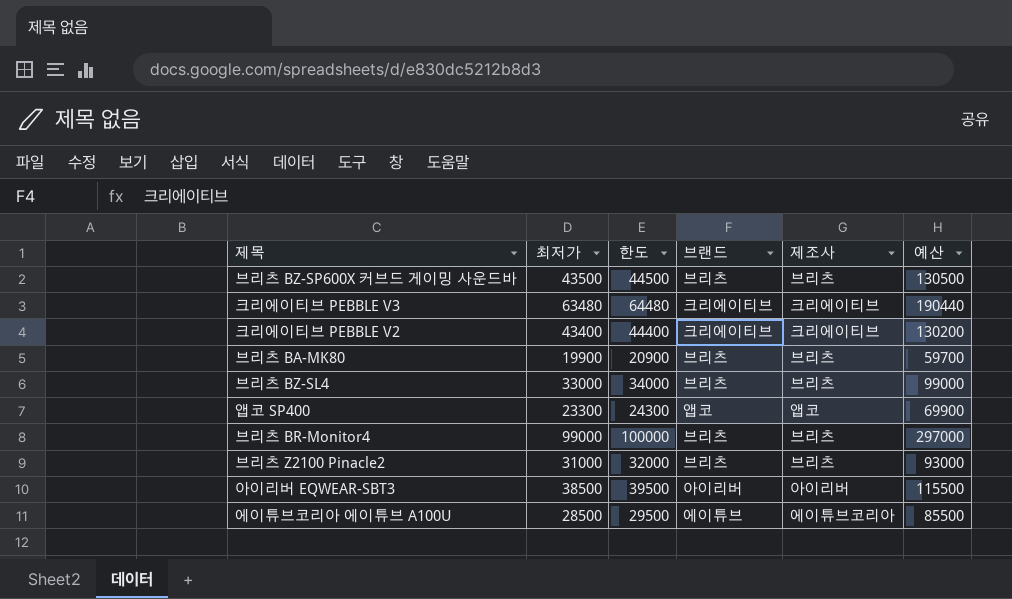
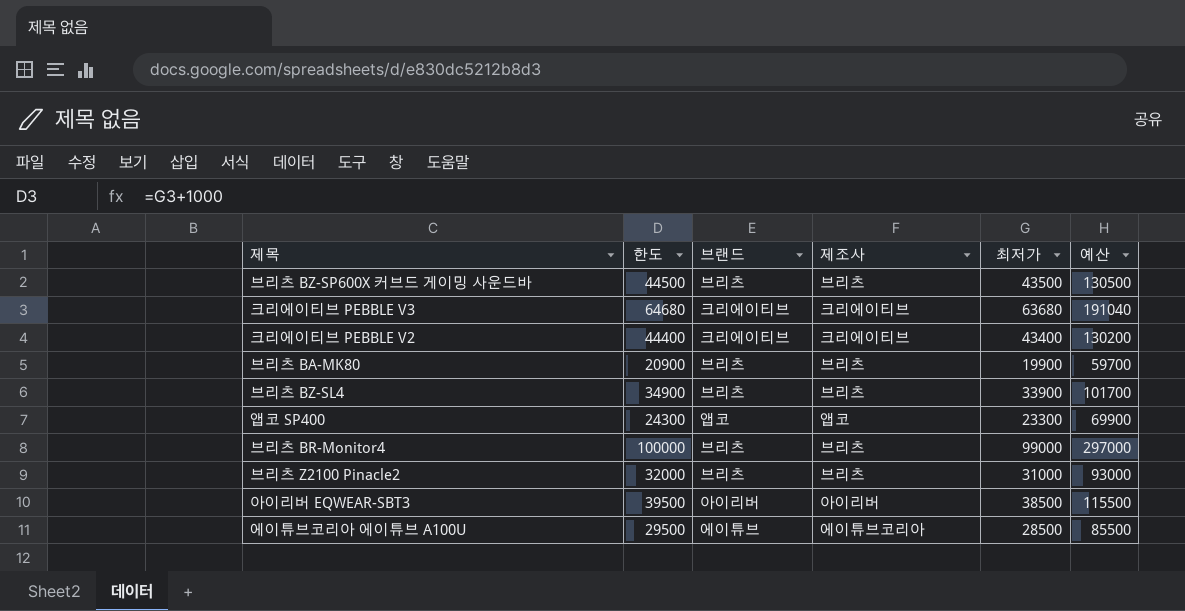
column 최저가 | position: 2 -> 5
크리에이티브 PEBBLE V3 | 한도: 64480 -> 64680
크리에이티브 PEBBLE V3 | 최저가: 63480 -> 63680
크리에이티브 PEBBLE V3 | 예산: 190440 -> 191040
브리츠 BZ-SL4 | 한도: 34000 -> 34900
브리츠 BZ-SL4 | 최저가: 33000 -> 33900
브리츠 BZ-SL4 | 예산: 99000 -> 101700

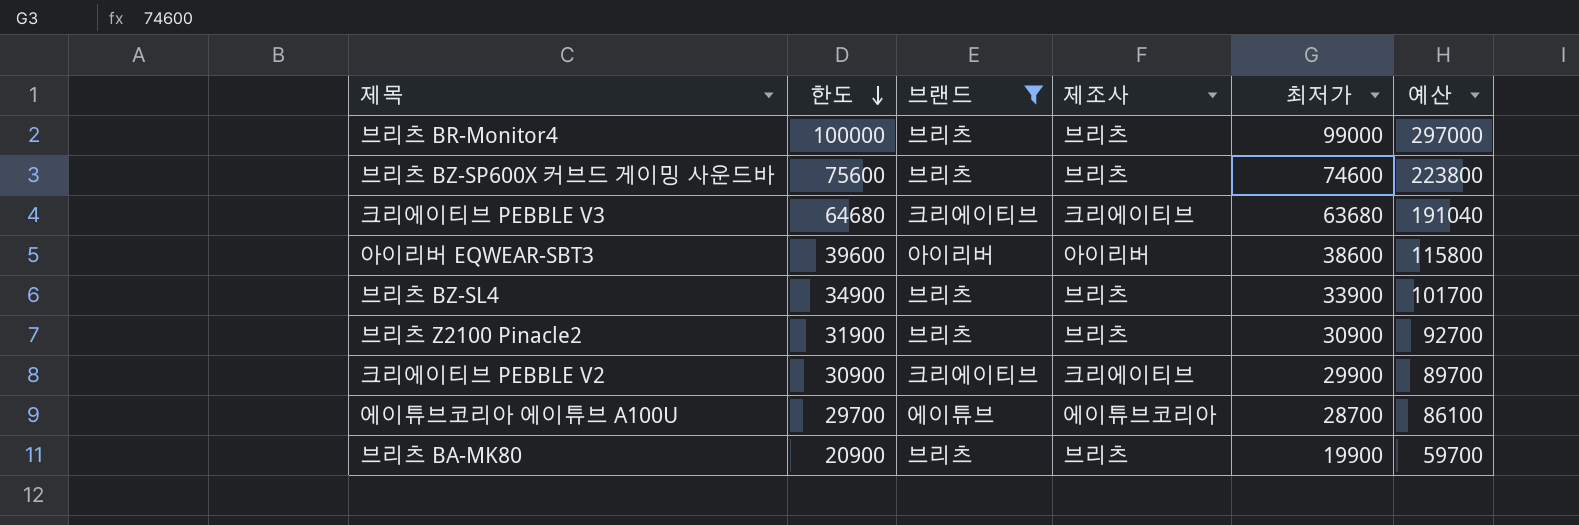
filter: none -> 브랜드 != 앱코
row order: none -> 한도 descending
브리츠 BZ-SP600X 커브드 게이밍 사운드바 | 한도: 44500 -> 75600
브리츠 BZ-SP600X 커브드 게이밍 사운드바 | 최저가: 43500 -> 74600
브리츠 BZ-SP600X 커브드 게이밍 사운드바 | 예산: 130500 -> 223800
아이리버 EQWEAR-SBT3 | 한도: 39500 -> 39600
아이리버 EQWEAR-SBT3 | 최저가: 38500 -> 38600
아이리버 EQWEAR-SBT3 | 예산: 115500 -> 115800
브리츠 Z2100 Pinacle2 | 한도: 32000 -> 31900
브리츠 Z2100 Pinacle2 | 최저가: 31000 -> 30900
브리츠 Z2100 Pinacle2 | 예산: 93000 -> 92700
크리에이티브 PEBBLE V2 | 한도: 44400 -> 30900
크리에이티브 PEBBLE V2 | 최저가: 43400 -> 29900
크리에이티브 PEBBLE V2 | 예산: 130200 -> 89700
에이튜브코리아 에이튜브 A100U | 한도: 29500 -> 29700
에이튜브코리아 에이튜브 A100U | 최저가: 28500 -> 28700
에이튜브코리아 에이튜브 A100U | 예산: 85500 -> 86100

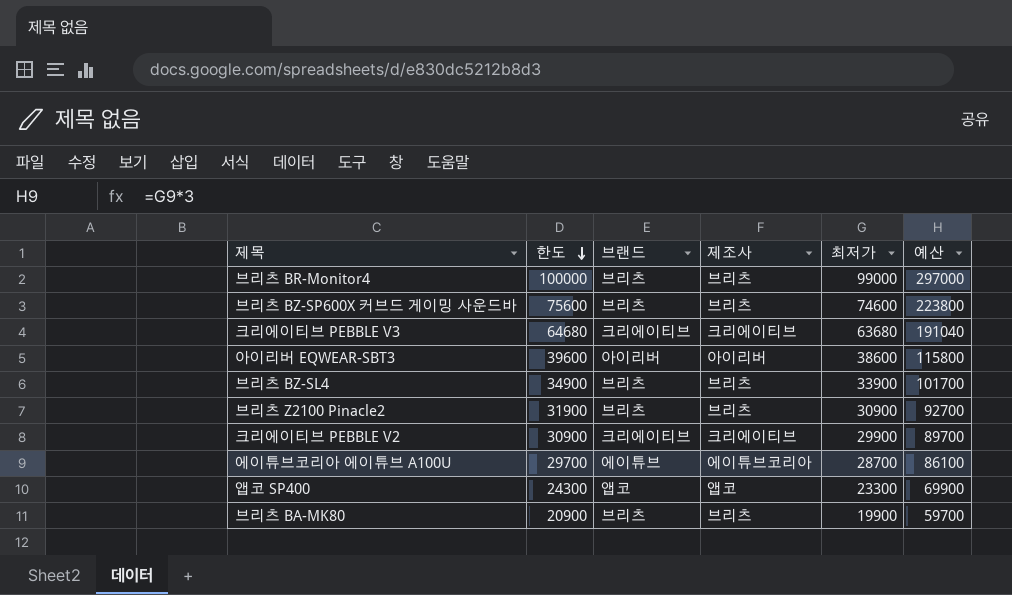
filter: 브랜드 != 앱코 -> none

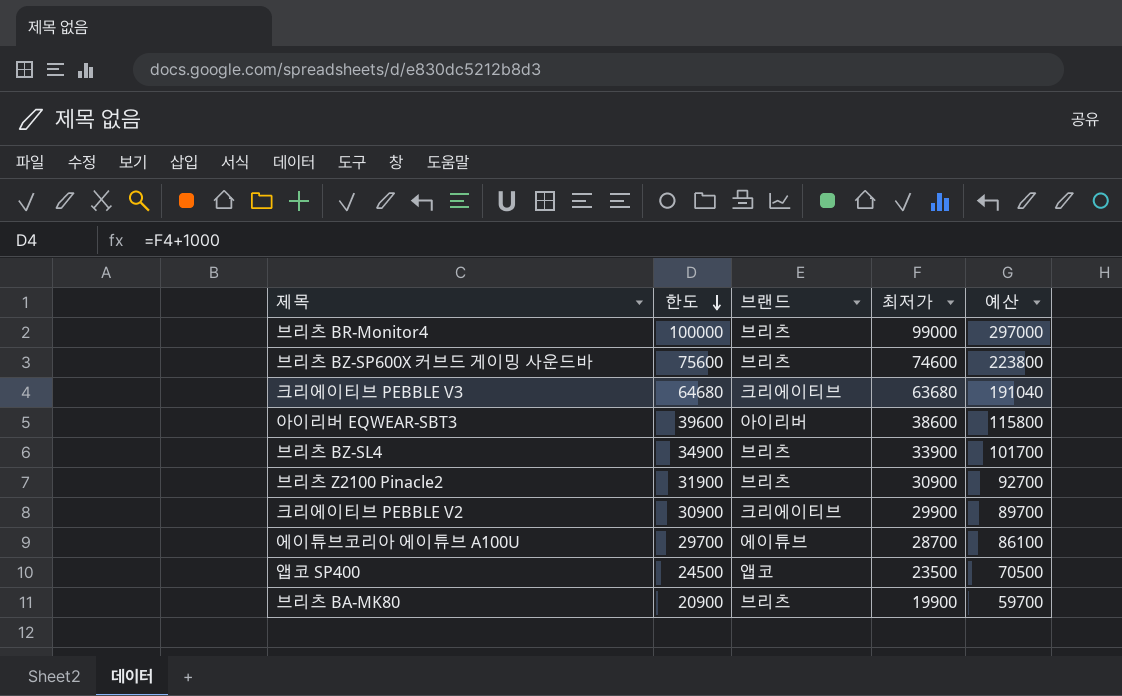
column 제조사 | position: 4 -> none
앱코 SP400 | 한도: 24300 -> 24500
앱코 SP400 | 최저가: 23300 -> 23500
앱코 SP400 | 예산: 69900 -> 70500

